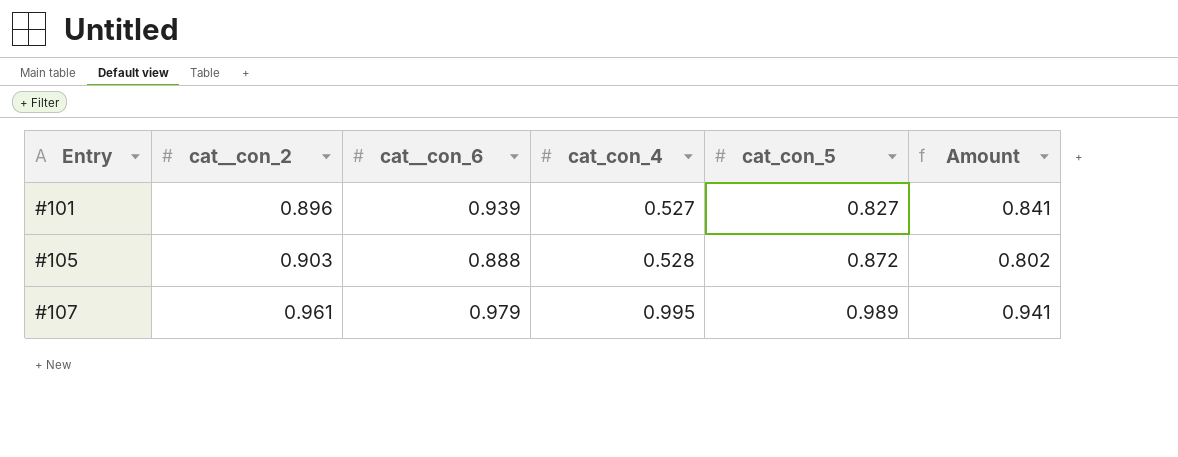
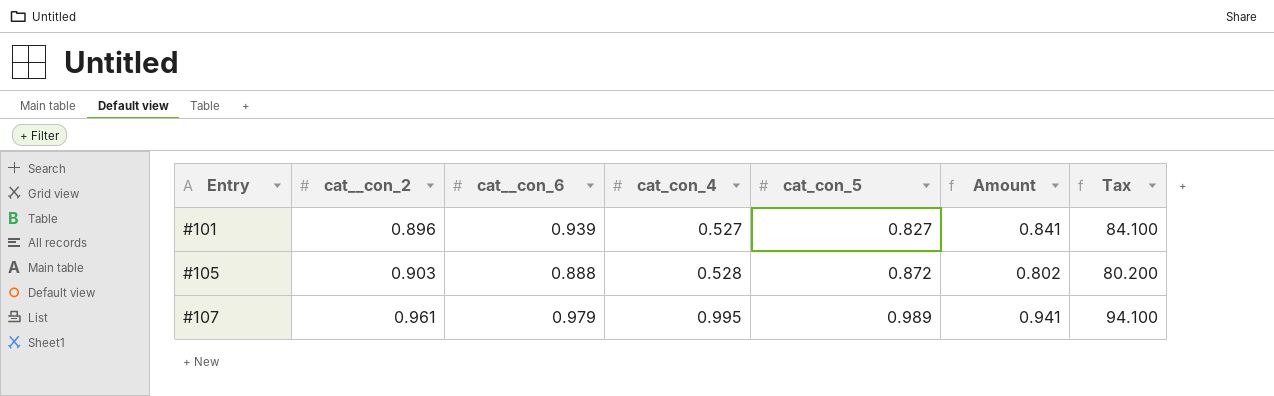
column Tax | formula: none -> [Amount] * 100

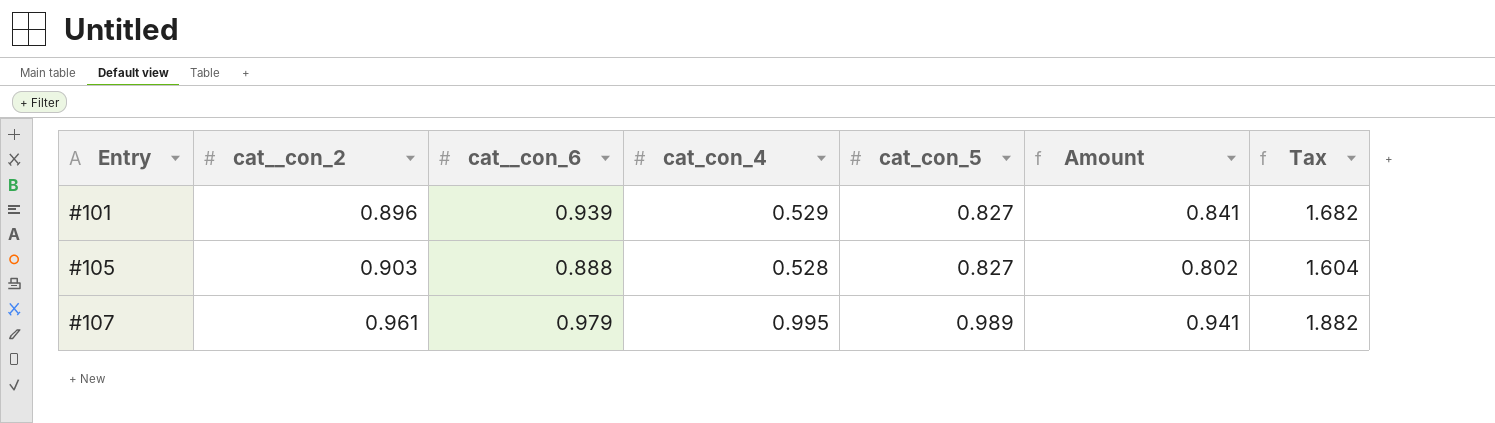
column Tax | formula: [Amount] * 100 -> [Amount] * 2
#101 | cat_con_4: 0.527 -> 0.529
#105 | cat_con_5: 0.872 -> 0.827

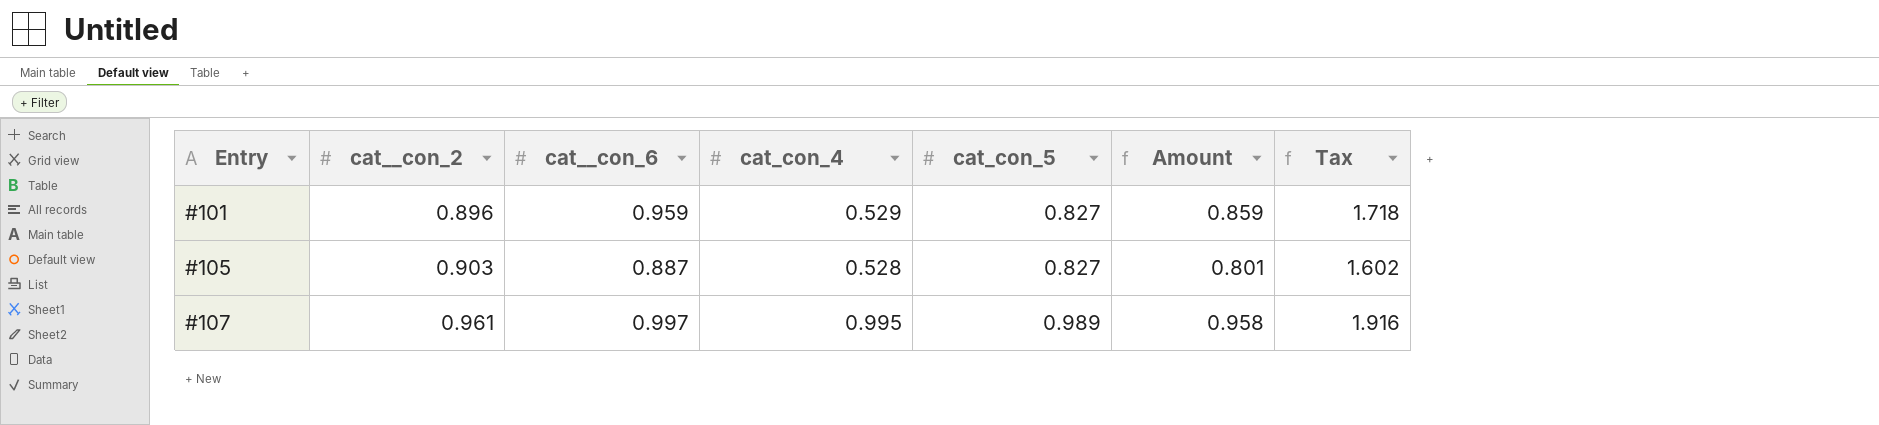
#101 | cat__con_6: 0.939 -> 0.959
#101 | Amount: 0.841 -> 0.859
#101 | Tax: 1.682 -> 1.718
#105 | cat__con_6: 0.888 -> 0.887
#105 | Amount: 0.802 -> 0.801
#105 | Tax: 1.604 -> 1.602
#107 | cat__con_6: 0.979 -> 0.997
#107 | Amount: 0.941 -> 0.958
#107 | Tax: 1.882 -> 1.916

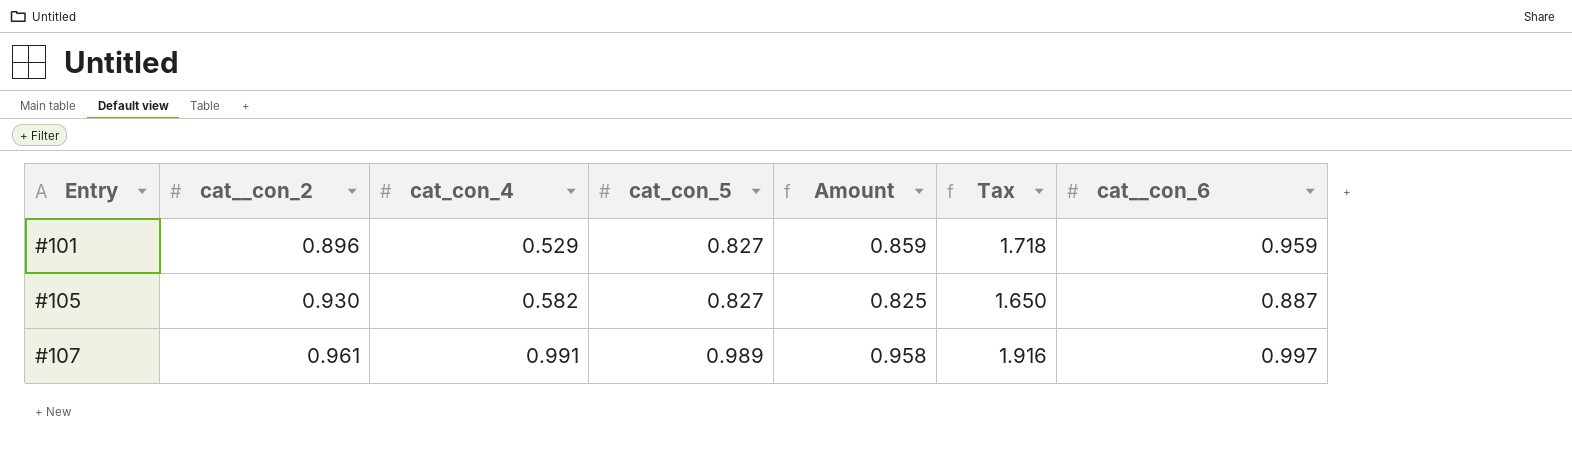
column cat__con_6 | position: 3 -> 7
#105 | cat__con_2: 0.903 -> 0.930
#105 | cat_con_4: 0.528 -> 0.582
#105 | Amount: 0.801 -> 0.825
#105 | Tax: 1.602 -> 1.650
#107 | cat_con_4: 0.995 -> 0.991

